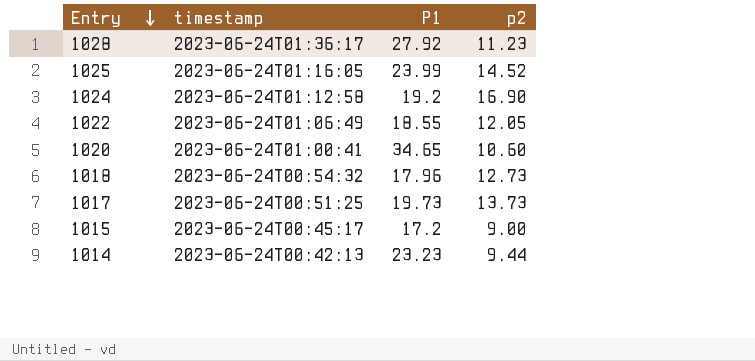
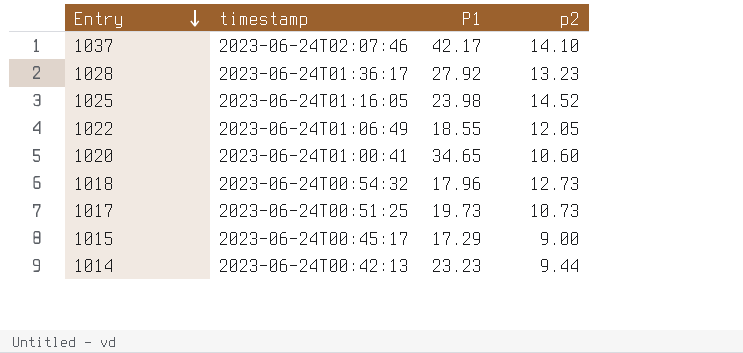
row 1024: 2023-06-24T01:12:58 | 19.2 | 16.90 -> none
row 1037: none -> 2023-06-24T02:07:46 | 42.17 | 14.10
1028 | p2: 11.23 -> 13.23
1025 | P1: 23.99 -> 23.98
1017 | p2: 13.73 -> 10.73
1015 | P1: 17.2 -> 17.29

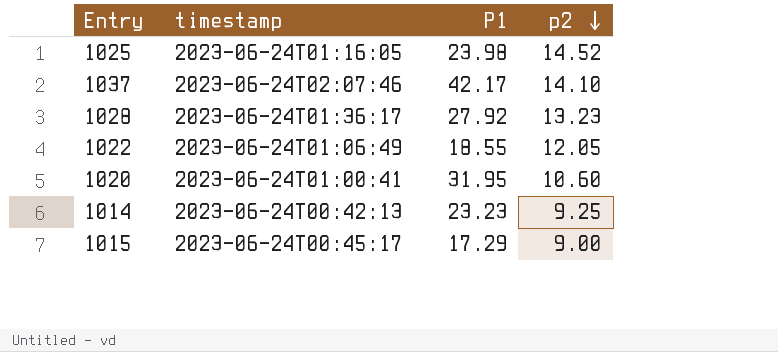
row order: Entry descending -> p2 descending
row 1018: 2023-06-24T00:54:32 | 17.96 | 12.73 -> none
row 1017: 2023-06-24T00:51:25 | 19.73 | 10.73 -> none
1020 | P1: 34.65 -> 31.95
1014 | p2: 9.44 -> 9.25

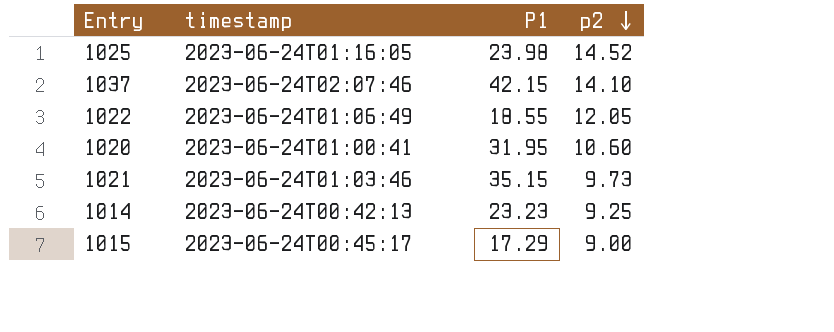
row 1028: 2023-06-24T01:36:17 | 27.92 | 13.23 -> none
1037 | P1: 42.17 -> 42.15
row 1021: none -> 2023-06-24T01:03:46 | 35.15 | 9.73

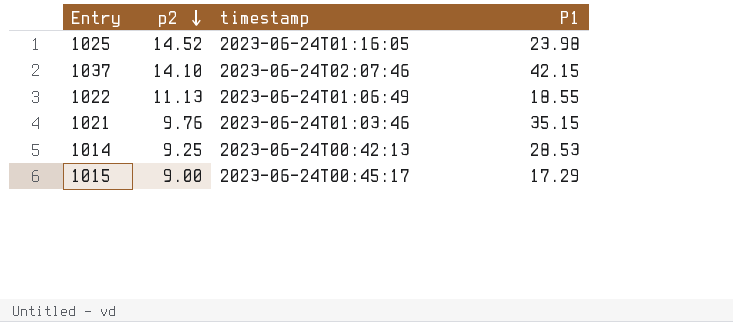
column p2 | position: 4 -> 2
row 1020: 2023-06-24T01:00:41 | 31.95 | 10.60 -> none
1022 | p2: 12.05 -> 11.13
1021 | p2: 9.73 -> 9.76
1014 | P1: 23.23 -> 28.53

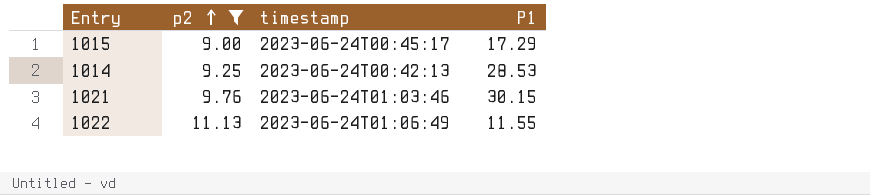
filter: none -> p2 <= 11.13
row order: p2 descending -> p2 ascending
1021 | P1: 35.15 -> 30.15
1022 | P1: 18.55 -> 11.55

